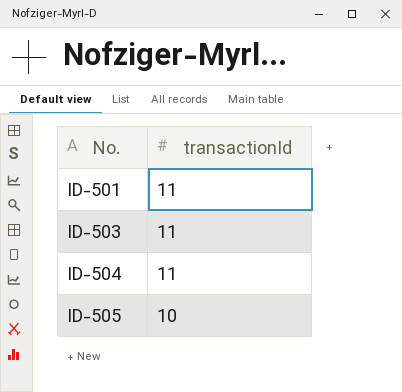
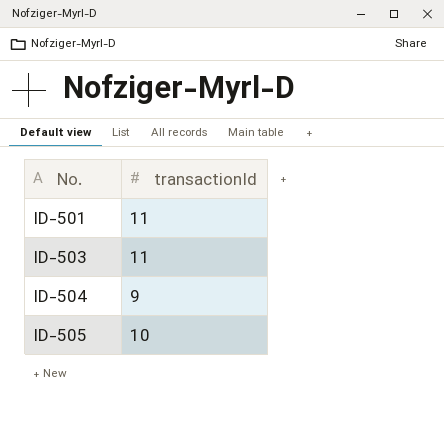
ID-504 | transactionId: 11 -> 9

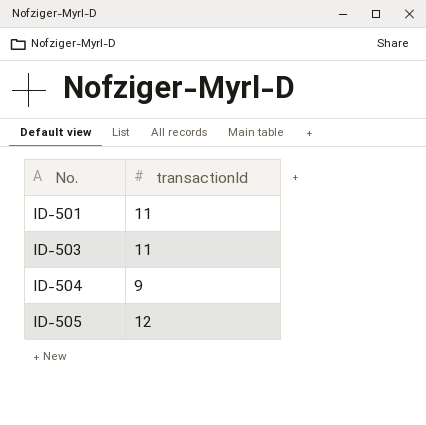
ID-505 | transactionId: 10 -> 12

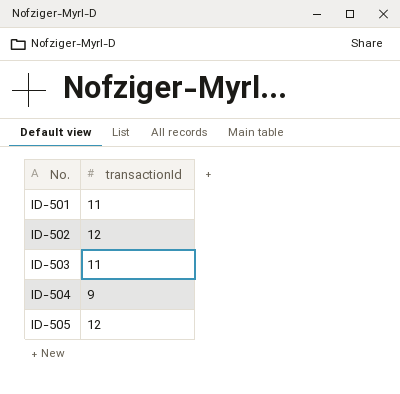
row ID-502: none -> 12

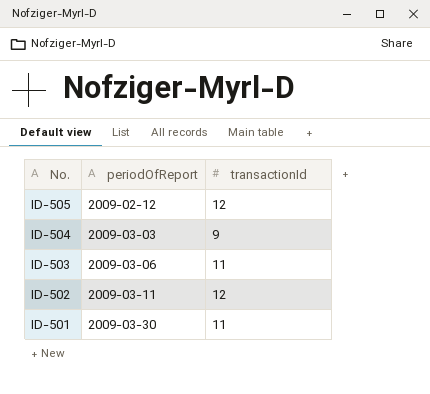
row order: No. ascending -> No. descending
column periodOfReport | position: none -> 2

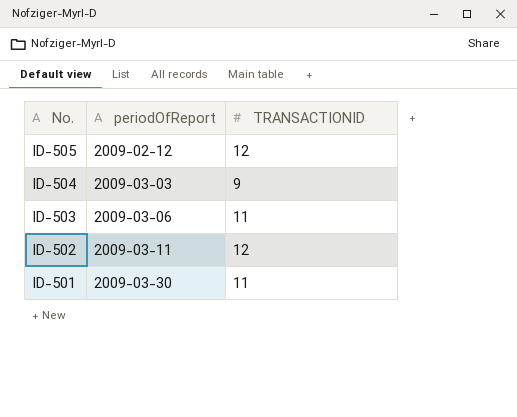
column name: transactionId -> TRANSACTIONID

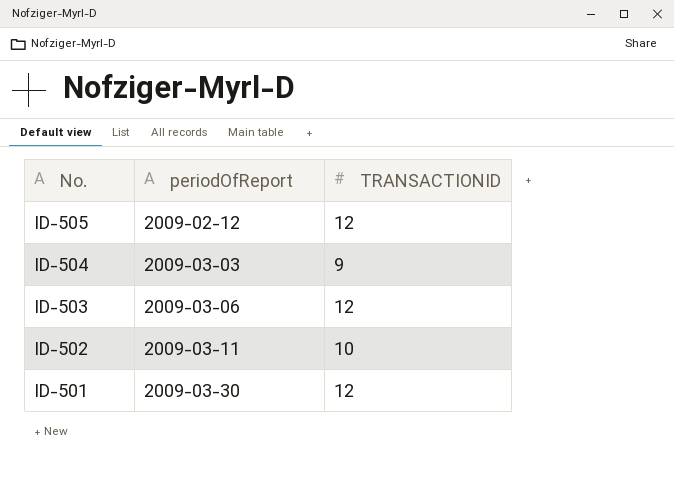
ID-503 | TRANSACTIONID: 11 -> 12
ID-502 | TRANSACTIONID: 12 -> 10
ID-501 | TRANSACTIONID: 11 -> 12

